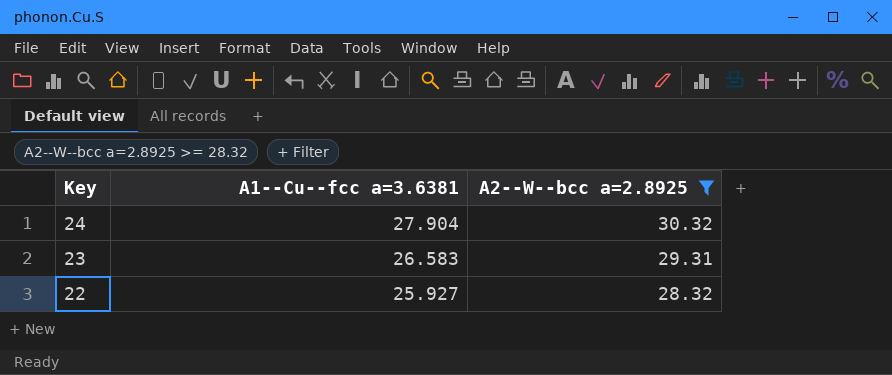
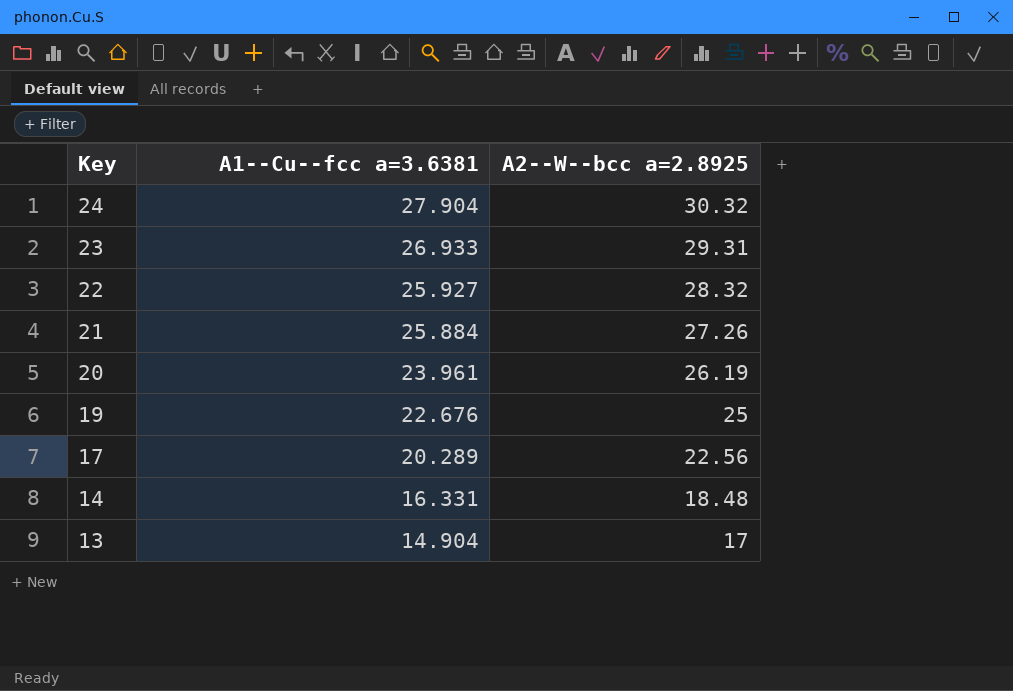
filter: A2--W--bcc a=2.8925 >= 28.32 -> none
23 | A1--Cu--fcc a=3.6381: 26.583 -> 26.933

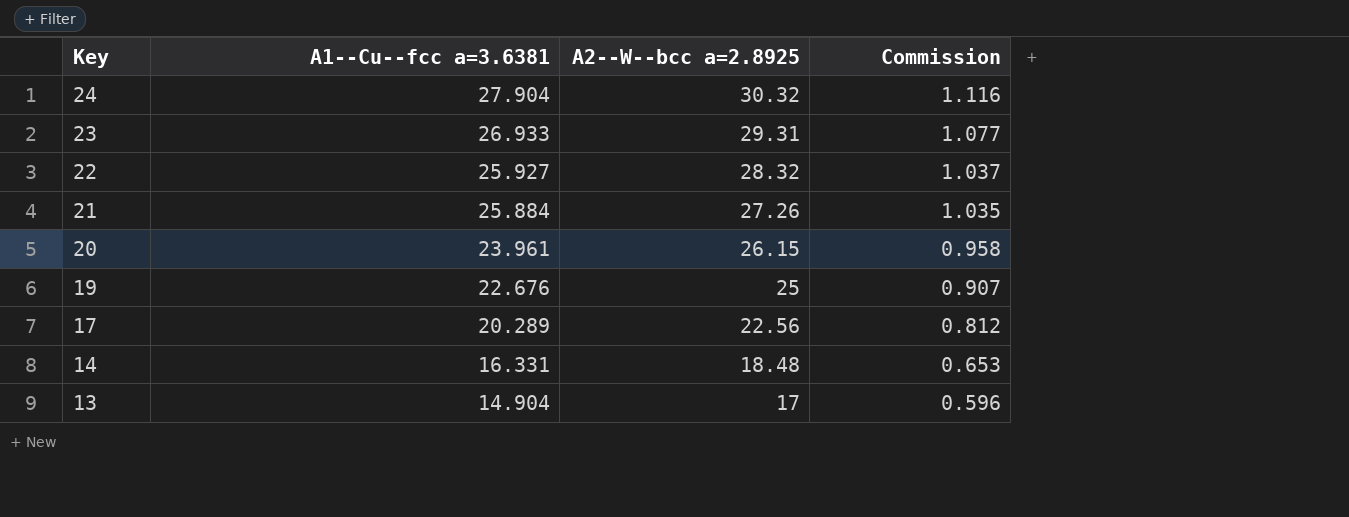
column Commission | formula: none -> [A1--Cu--fcc a=3.6381] * 0.04
20 | A2--W--bcc a=2.8925: 26.19 -> 26.15

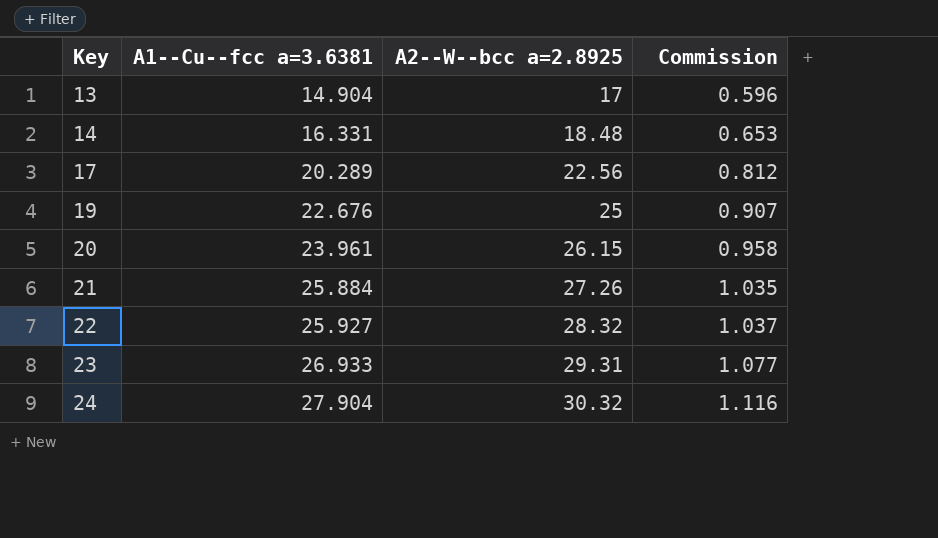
row order: Key descending -> Key ascending

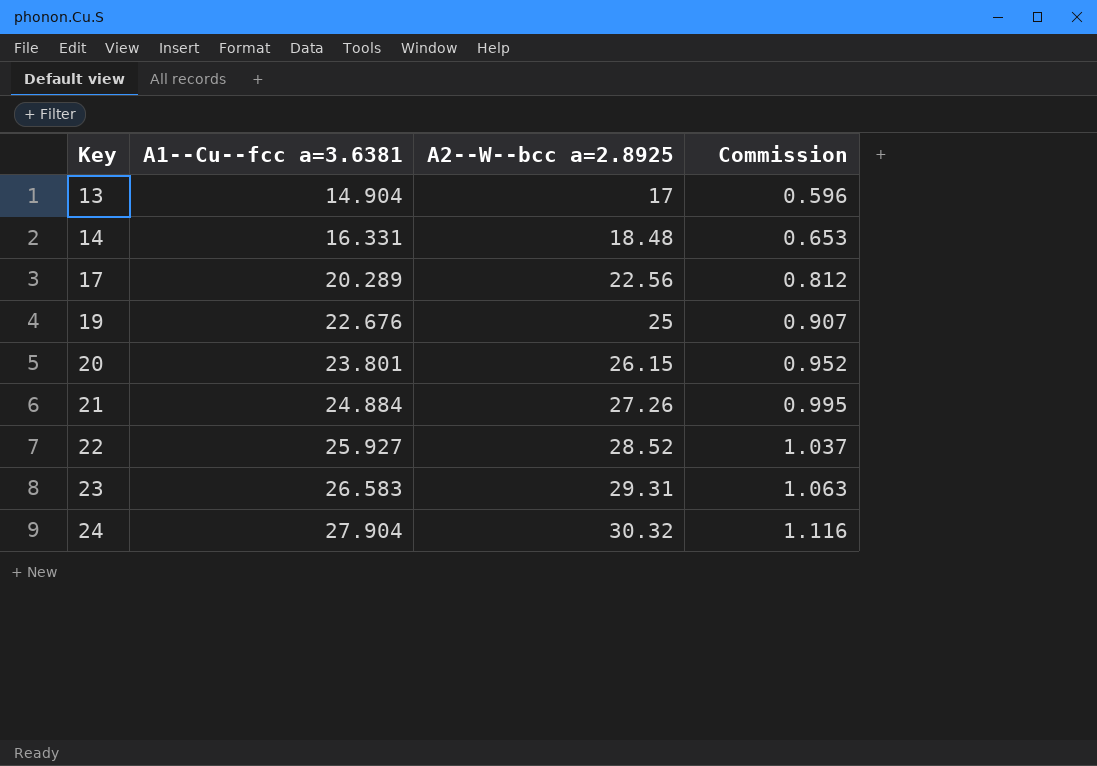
20 | A1--Cu--fcc a=3.6381: 23.961 -> 23.801
20 | Commission: 0.958 -> 0.952
21 | A1--Cu--fcc a=3.6381: 25.884 -> 24.884
21 | Commission: 1.035 -> 0.995
22 | A2--W--bcc a=2.8925: 28.32 -> 28.52
23 | A1--Cu--fcc a=3.6381: 26.933 -> 26.583
23 | Commission: 1.077 -> 1.063

